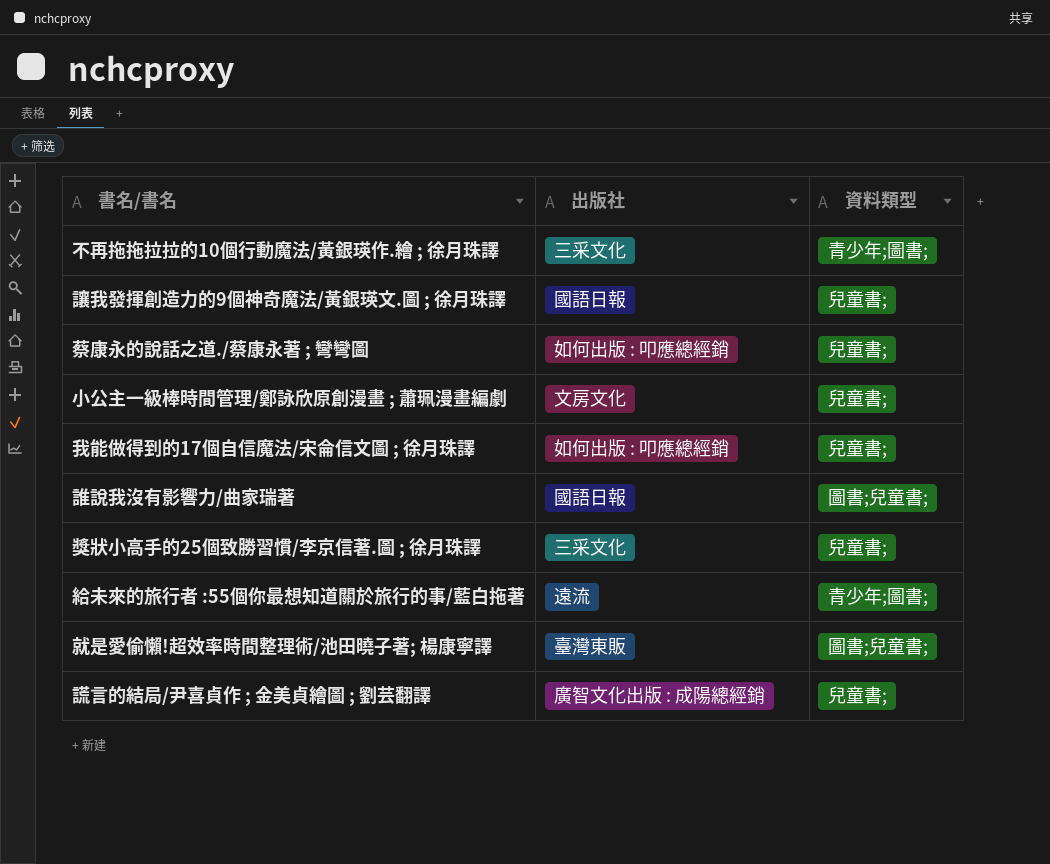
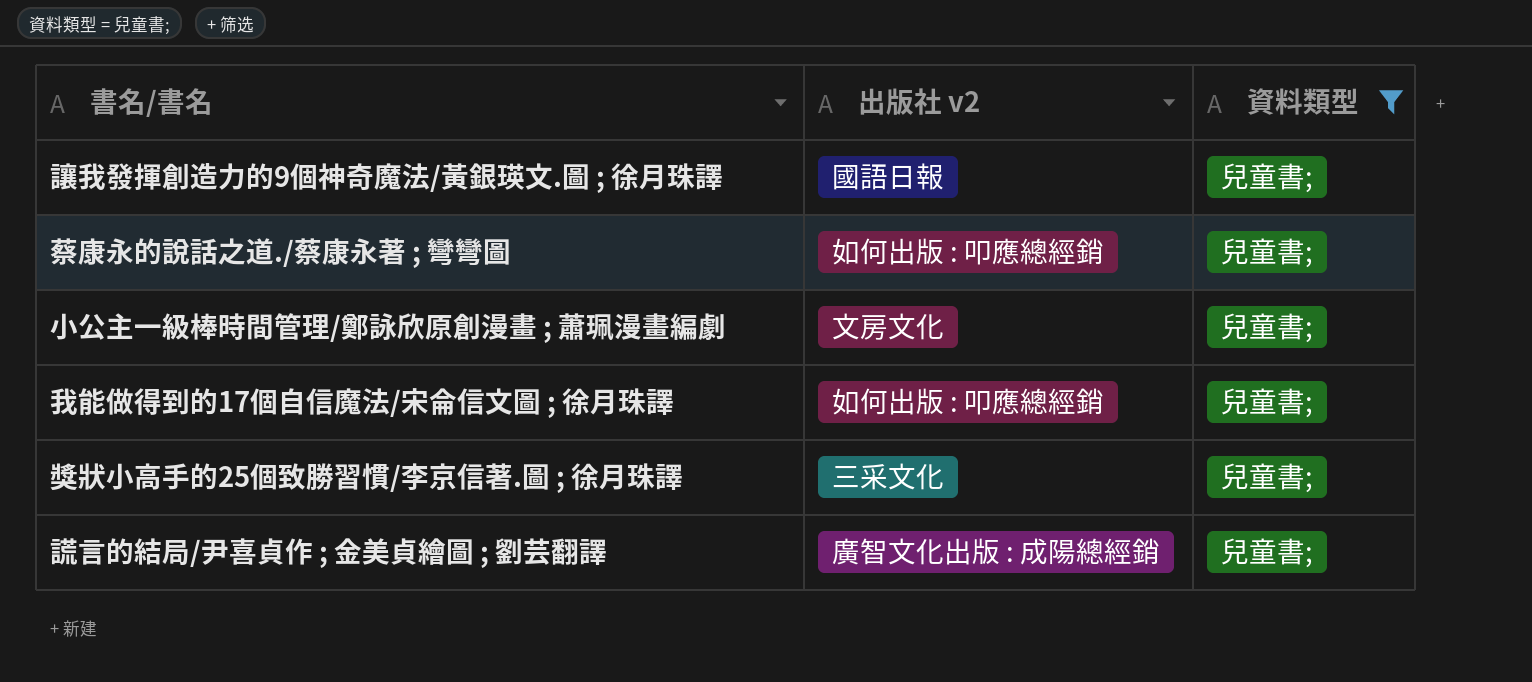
filter: none -> 資料類型 = 兒童書;
column name: 出版社 -> 出版社 v2

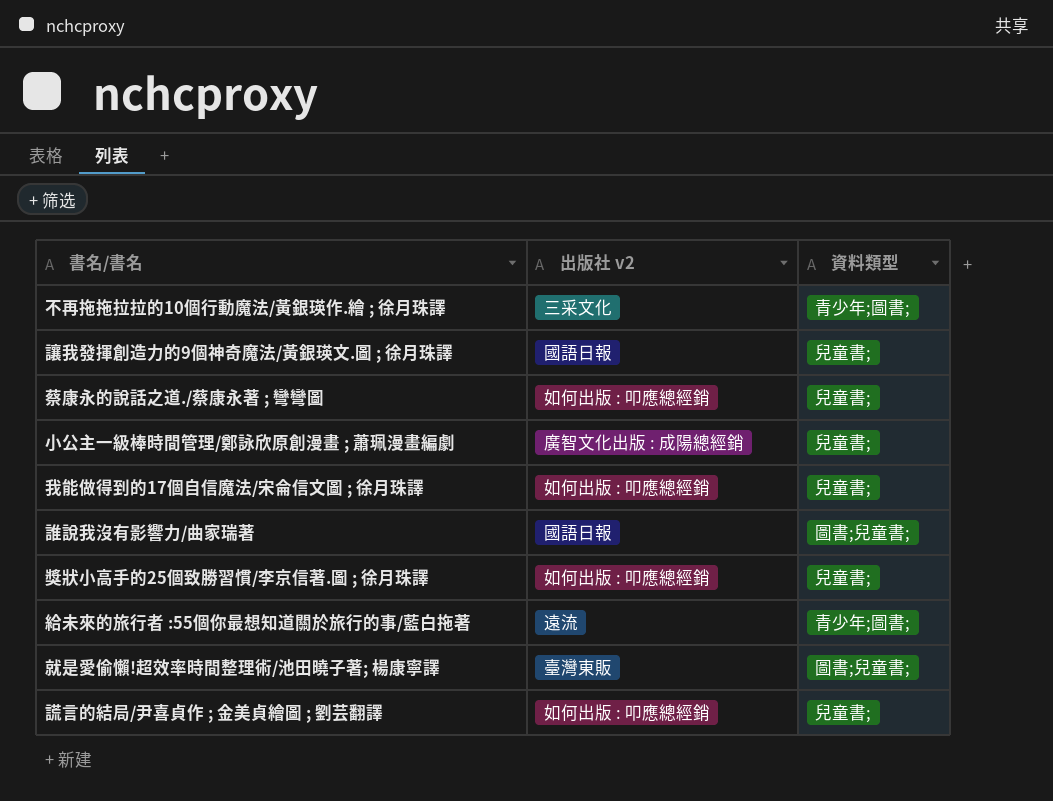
filter: 資料類型 = 兒童書; -> none
小公主一級棒時間管理/鄭詠欣原創漫畫 ; 蕭珮漫畫編劇 | 出版社 v2: 文房文化 -> 廣智文化出版 : 成陽總經銷
獎狀小高手的25個致勝習慣/李京信著.圖 ; 徐月珠譯 | 出版社 v2: 三采文化 -> 如何出版 : 叩應總經銷
謊言的結局/尹喜貞作 ; 金美貞繪圖 ; 劉芸翻譯 | 出版社 v2: 廣智文化出版 : 成陽總經銷 -> 如何出版 : 叩應總經銷

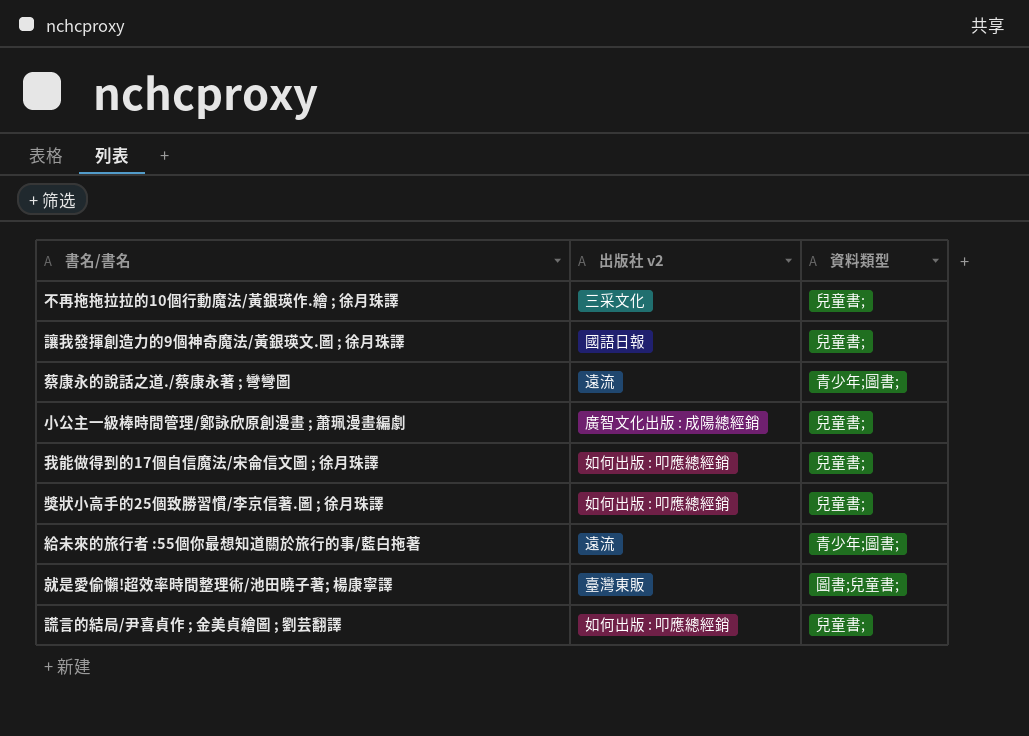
row 誰說我沒有影響力/曲家瑞著: 國語日報 | 圖書;兒童書; -> none
不再拖拖拉拉的10個行動魔法/黃銀瑛作.繪 ; 徐月珠譯 | 資料類型: 青少年;圖書; -> 兒童書;
蔡康永的說話之道./蔡康永著 ; 彎彎圖 | 出版社 v2: 如何出版 : 叩應總經銷 -> 遠流
蔡康永的說話之道./蔡康永著 ; 彎彎圖 | 資料類型: 兒童書; -> 青少年;圖書;

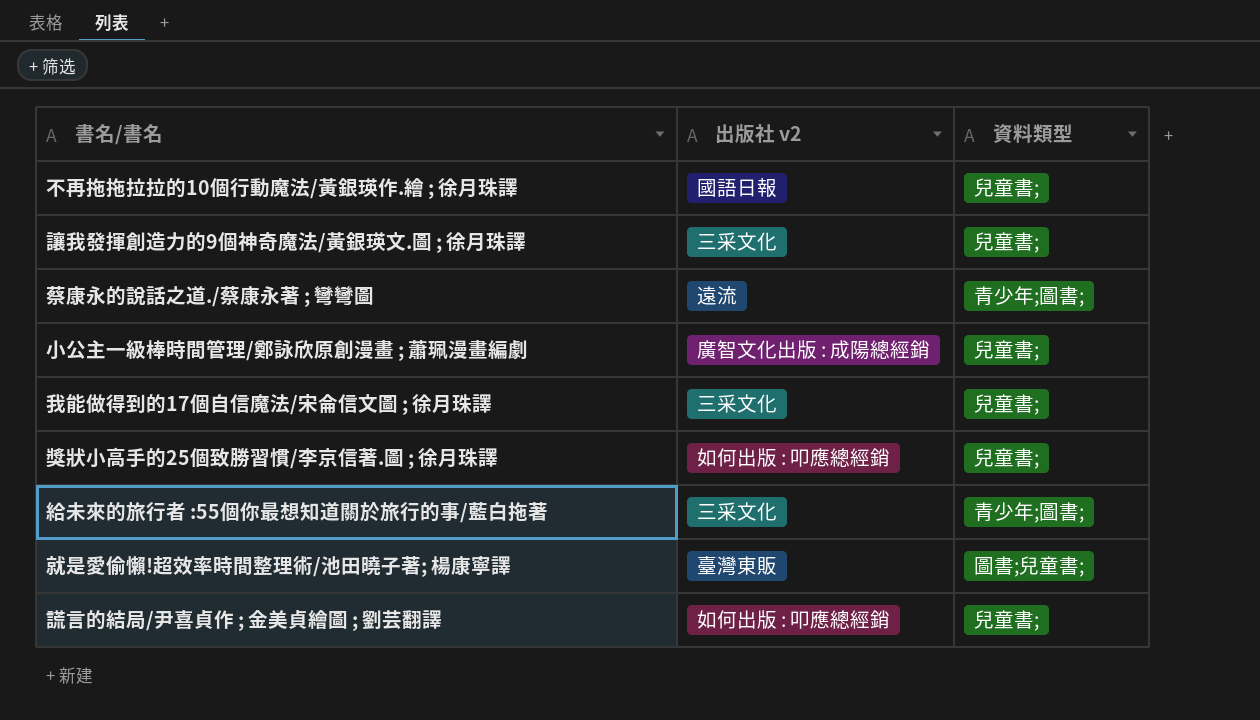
不再拖拖拉拉的10個行動魔法/黃銀瑛作.繪 ; 徐月珠譯 | 出版社 v2: 三采文化 -> 國語日報
讓我發揮創造力的9個神奇魔法/黃銀瑛文.圖 ; 徐月珠譯 | 出版社 v2: 國語日報 -> 三采文化
我能做得到的17個自信魔法/宋侖信文圖 ; 徐月珠譯 | 出版社 v2: 如何出版 : 叩應總經銷 -> 三采文化
給未來的旅行者 :55個你最想知道關於旅行的事/藍白拖著 | 出版社 v2: 遠流 -> 三采文化

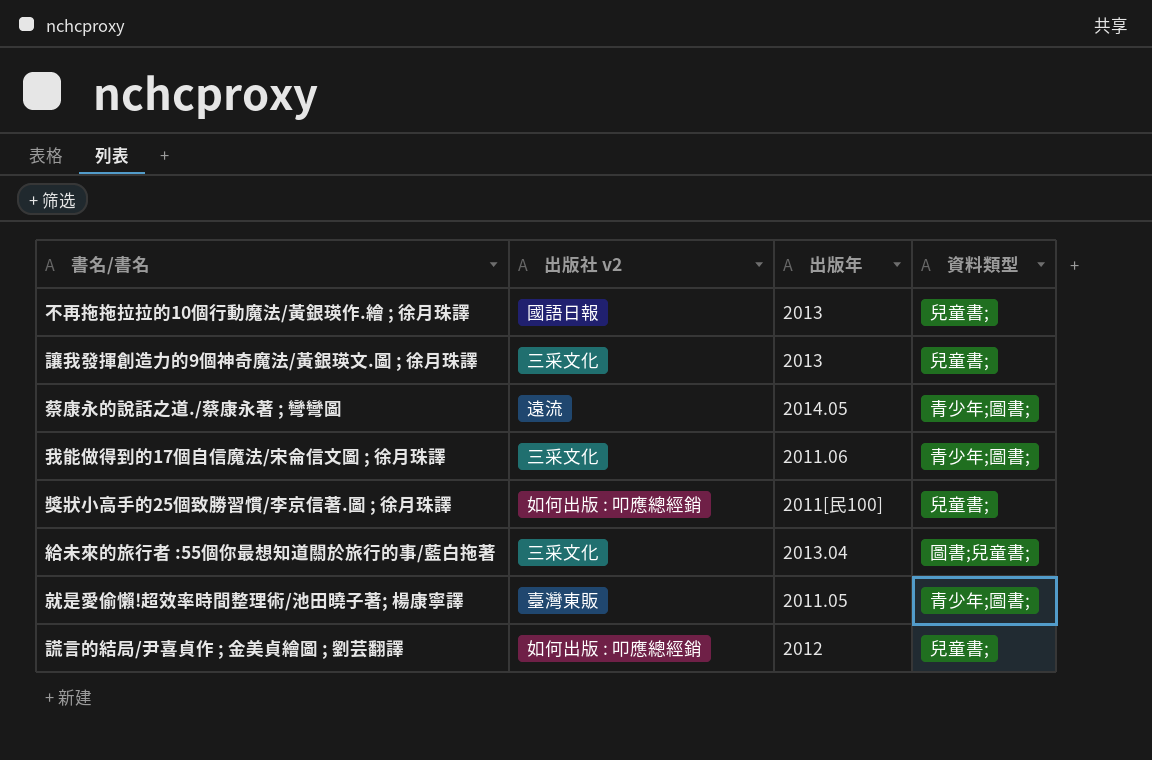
column 出版年 | position: none -> 3
row 小公主一級棒時間管理/鄭詠欣原創漫畫 ; 蕭珮漫畫編劇: 廣智文化出版 : 成陽總經銷 | 兒童書; -> none
我能做得到的17個自信魔法/宋侖信文圖 ; 徐月珠譯 | 資料類型: 兒童書; -> 青少年;圖書;
給未來的旅行者 :55個你最想知道關於旅行的事/藍白拖著 | 資料類型: 青少年;圖書; -> 圖書;兒童書;
就是愛偷懶!超效率時間整理術/池田曉子著; 楊康寧譯 | 資料類型: 圖書;兒童書; -> 青少年;圖書;

